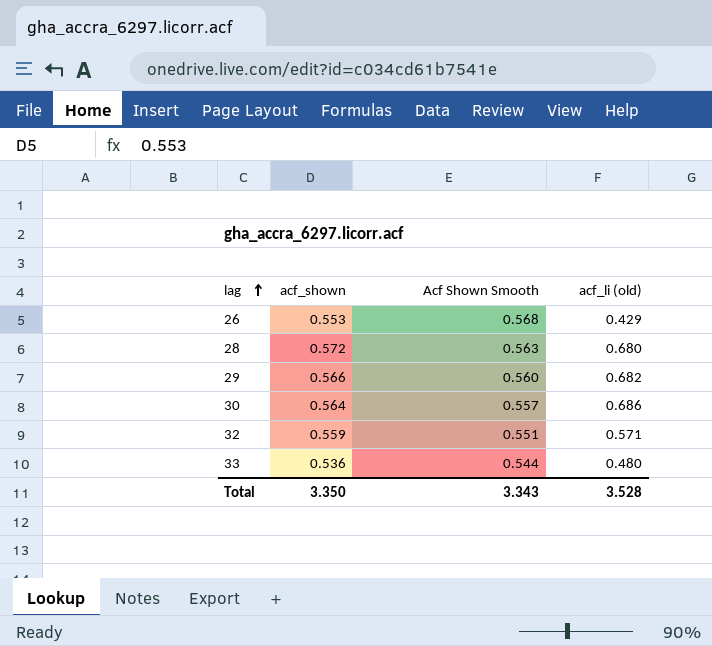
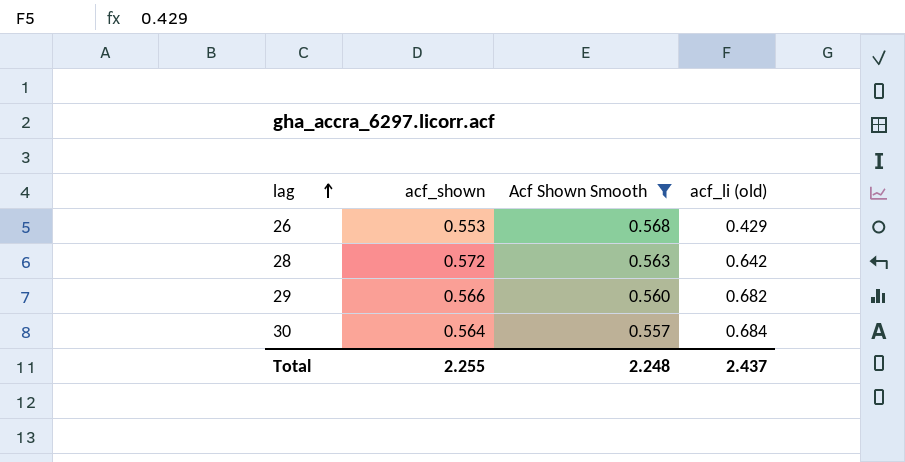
filter: none -> Acf Shown Smooth >= 0.557
28 | acf_li (old): 0.680 -> 0.642
30 | acf_li (old): 0.686 -> 0.684
Total | acf_shown: 3.350 -> 2.255
Total | Acf Shown Smooth: 3.343 -> 2.248
Total | acf_li (old): 3.528 -> 2.437

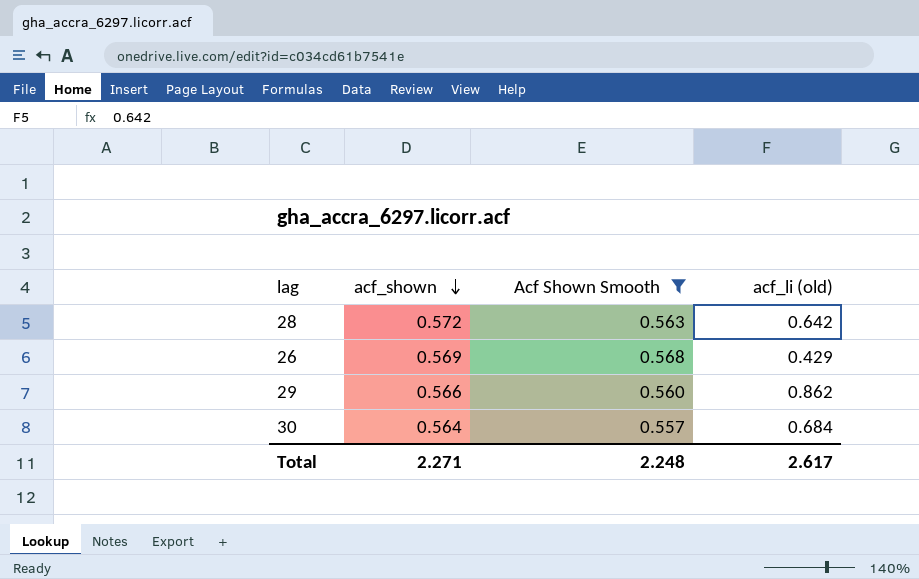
row order: lag ascending -> acf_shown descending
26 | acf_shown: 0.553 -> 0.569
29 | acf_li (old): 0.682 -> 0.862
Total | acf_shown: 2.255 -> 2.271
Total | acf_li (old): 2.437 -> 2.617

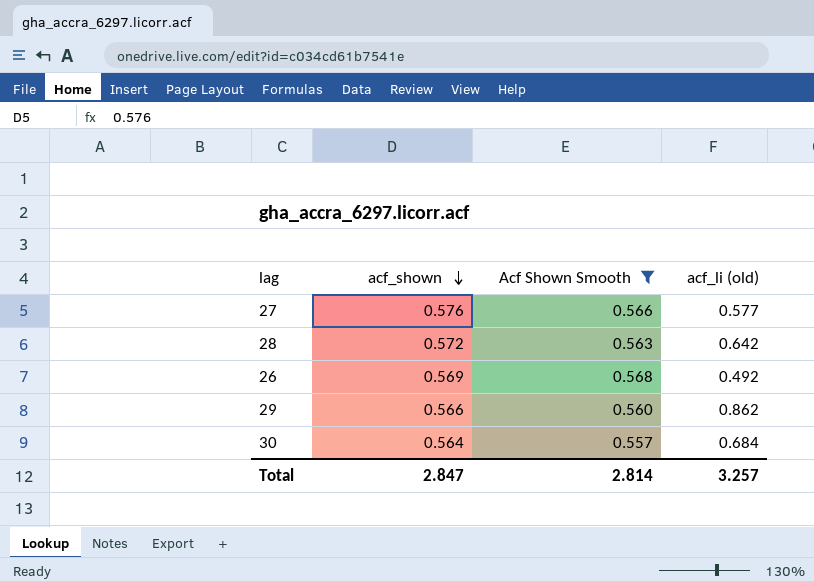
row 27: none -> 0.576 | 0.566 | 0.577
26 | acf_li (old): 0.429 -> 0.492
Total | acf_shown: 2.271 -> 2.847
Total | Acf Shown Smooth: 2.248 -> 2.814
Total | acf_li (old): 2.617 -> 3.257

